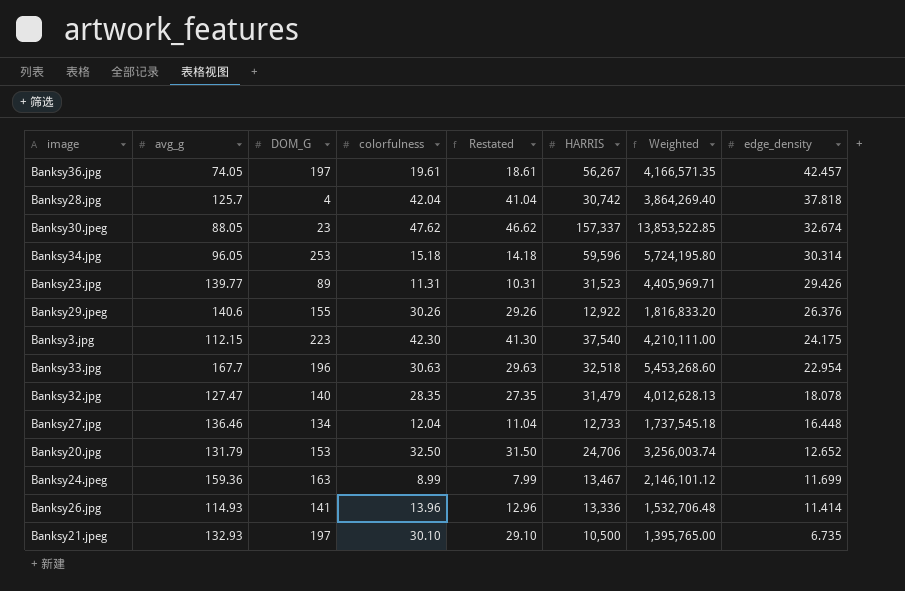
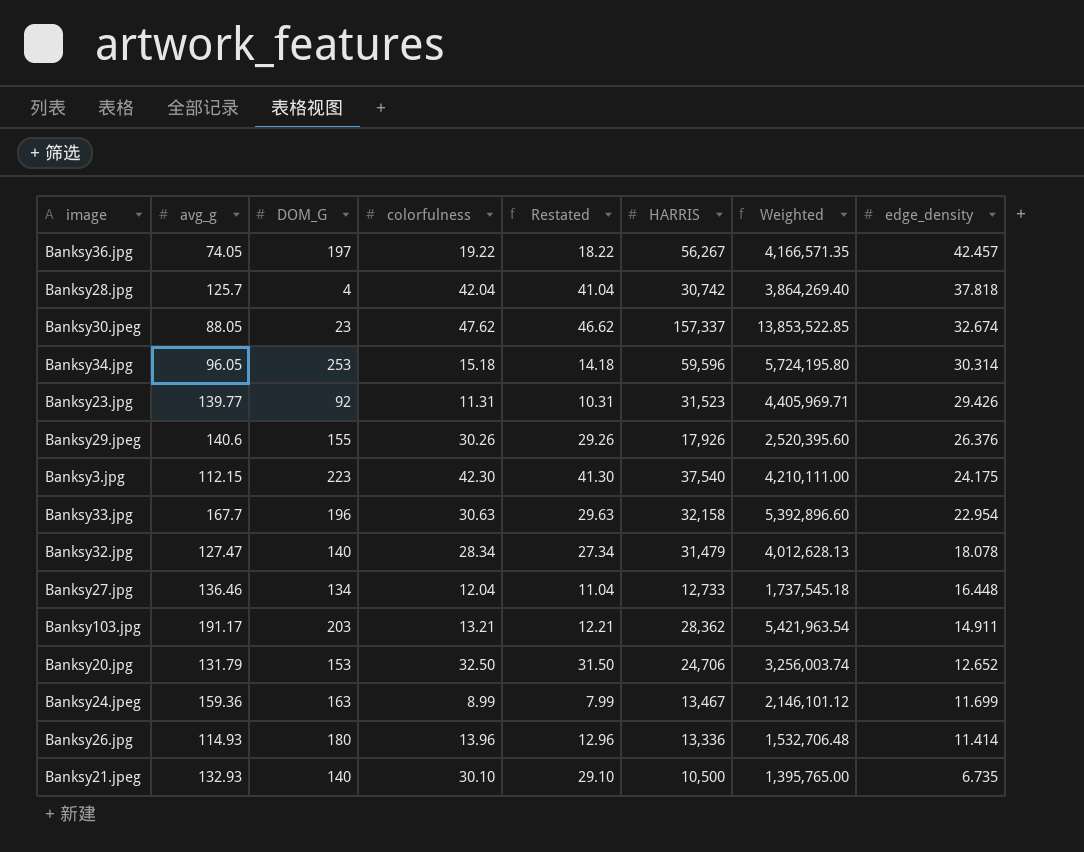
Banksy36.jpg | colorfulness: 19.61 -> 19.22
Banksy36.jpg | Restated: 18.61 -> 18.22
Banksy23.jpg | DOM_G: 89 -> 92
Banksy29.jpeg | HARRIS: 12,922 -> 17,926
Banksy29.jpeg | Weighted: 1,816,833.20 -> 2,520,395.60
Banksy33.jpg | HARRIS: 32,518 -> 32,158
Banksy33.jpg | Weighted: 5,453,268.60 -> 5,392,896.60
Banksy32.jpg | colorfulness: 28.35 -> 28.34
Banksy32.jpg | Restated: 27.35 -> 27.34
row Banksy103.jpg: none -> 191.17 | 203 | 13.21 | 12.21 | 28,362 | 5,421,963.54 | 14.911
Banksy26.jpg | DOM_G: 141 -> 180
Banksy21.jpeg | DOM_G: 197 -> 140

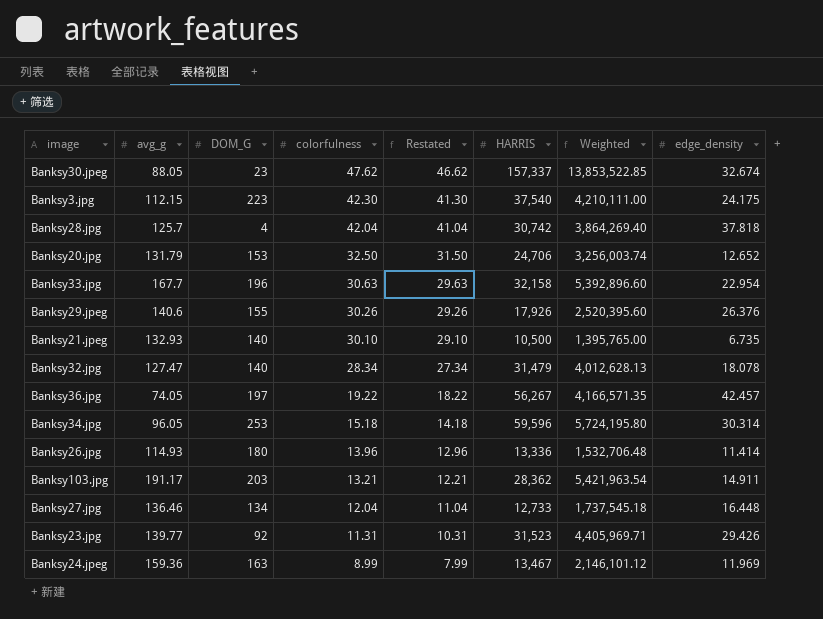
row order: edge_density descending -> colorfulness descending
Banksy24.jpeg | edge_density: 11.699 -> 11.969

